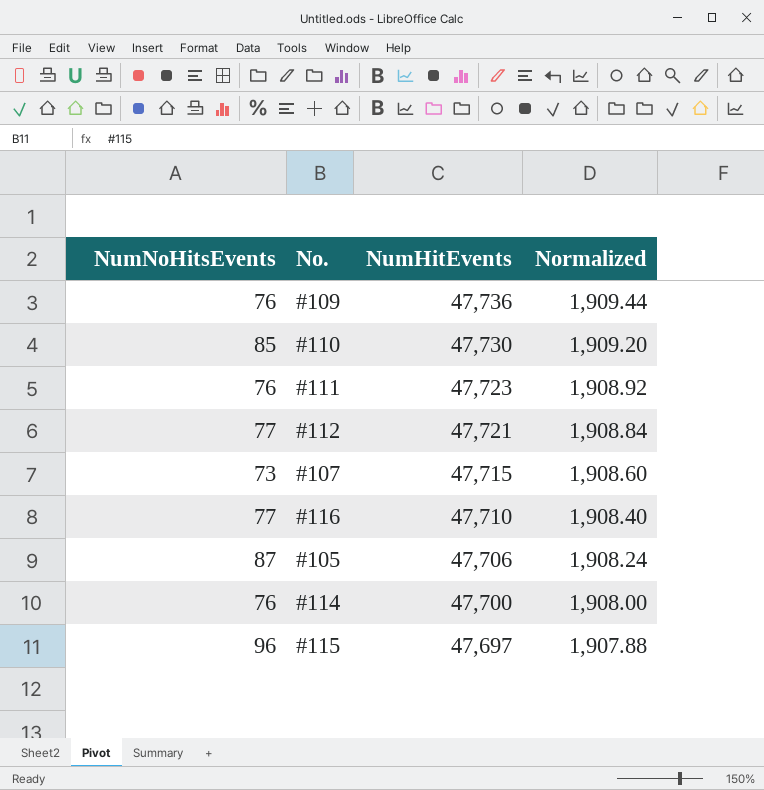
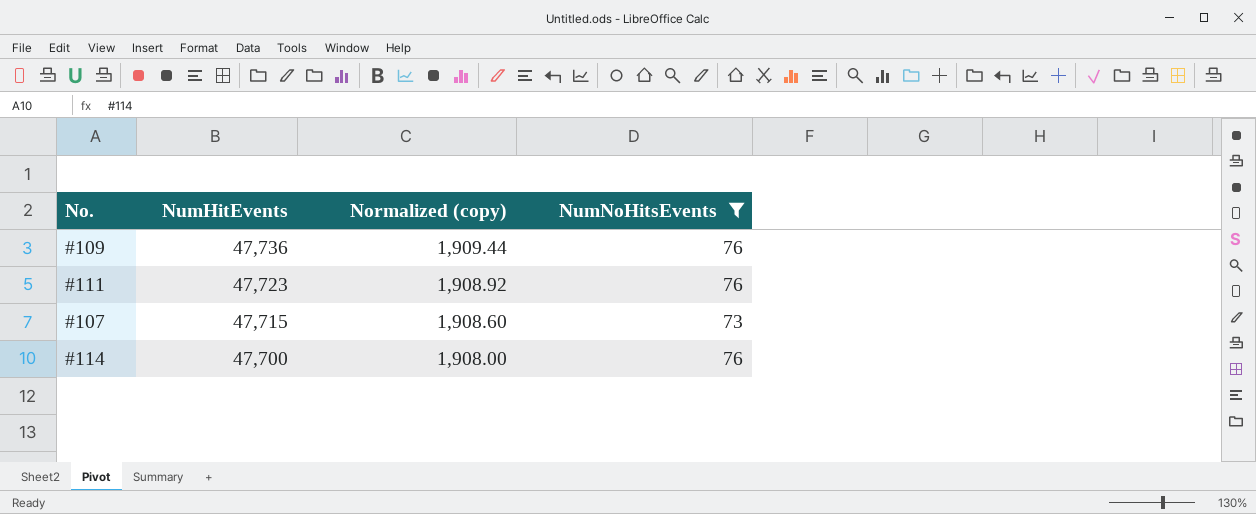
filter: none -> NumNoHitsEvents <= 76
column name: Normalized -> Normalized (copy)
column NumNoHitsEvents | position: 1 -> 4

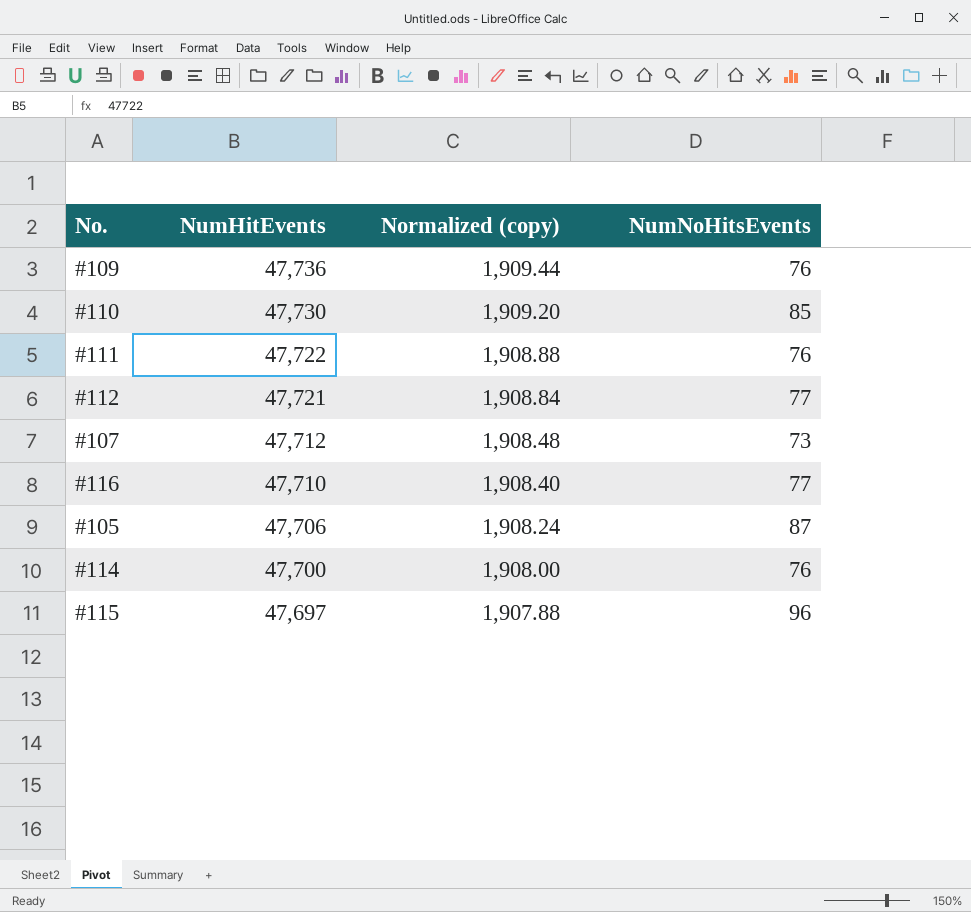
filter: NumNoHitsEvents <= 76 -> none
#111 | NumHitEvents: 47,723 -> 47,722
#111 | Normalized (copy): 1,908.92 -> 1,908.88
#107 | NumHitEvents: 47,715 -> 47,712
#107 | Normalized (copy): 1,908.60 -> 1,908.48

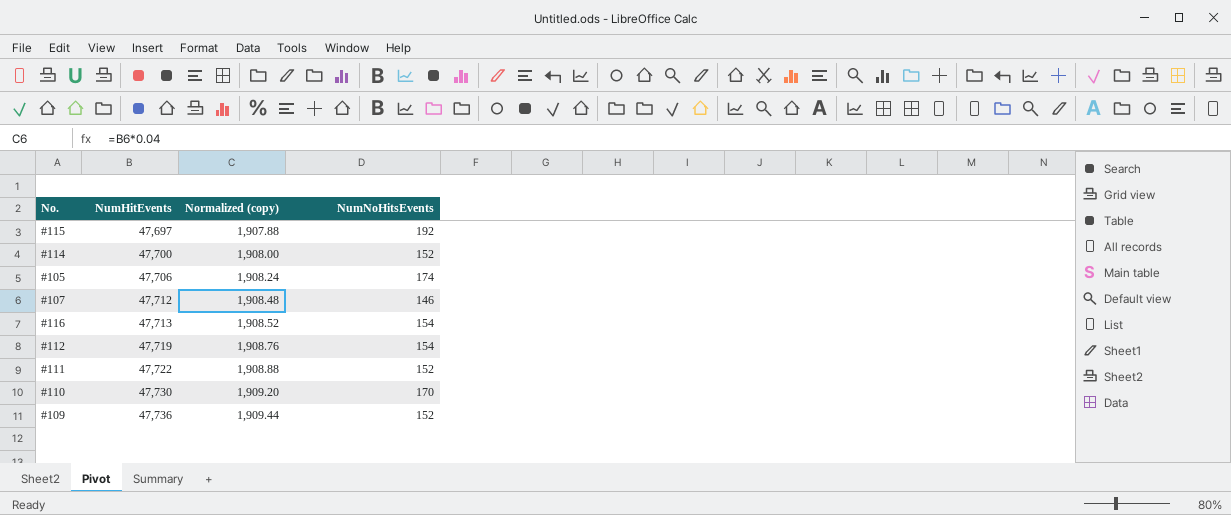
row order: NumHitEvents descending -> NumHitEvents ascending
#115 | NumNoHitsEvents: 96 -> 192
#114 | NumNoHitsEvents: 76 -> 152
#105 | NumNoHitsEvents: 87 -> 174
#107 | NumNoHitsEvents: 73 -> 146
#116 | NumHitEvents: 47,710 -> 47,713
#116 | Normalized (copy): 1,908.40 -> 1,908.52
#116 | NumNoHitsEvents: 77 -> 154
#112 | NumHitEvents: 47,721 -> 47,719
#112 | Normalized (copy): 1,908.84 -> 1,908.76
#112 | NumNoHitsEvents: 77 -> 154
#111 | NumNoHitsEvents: 76 -> 152
#110 | NumNoHitsEvents: 85 -> 170
#109 | NumNoHitsEvents: 76 -> 152

